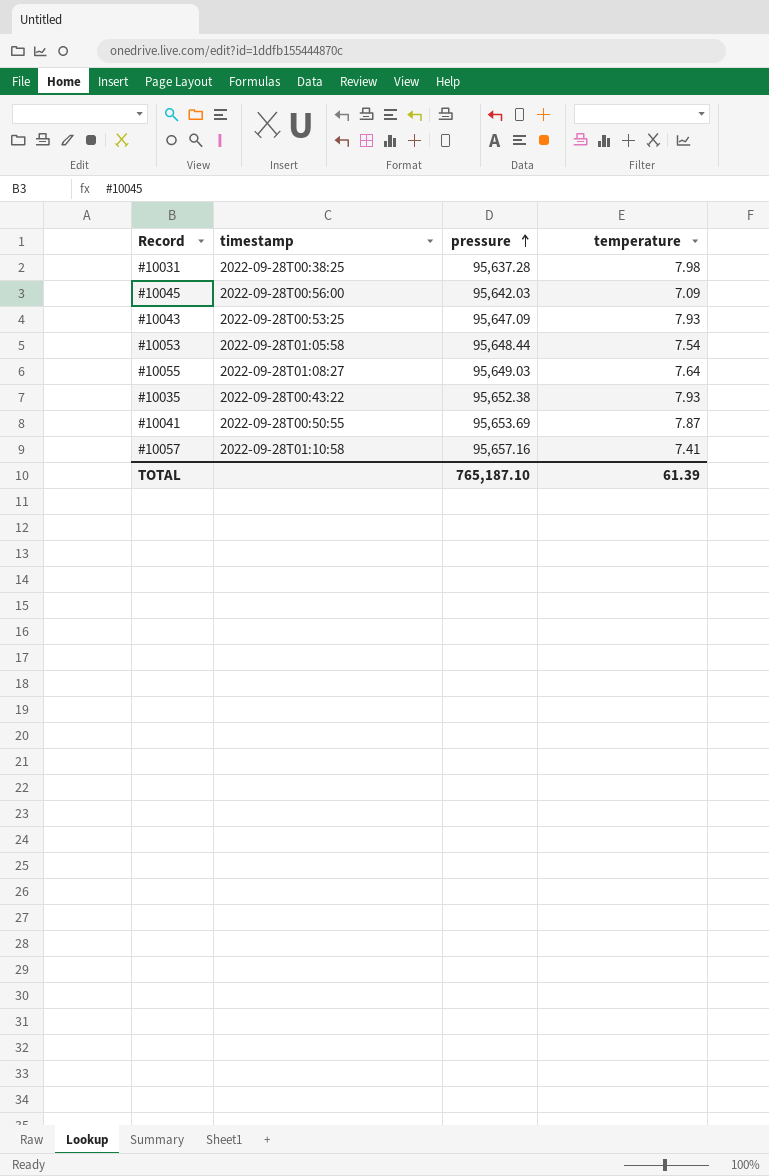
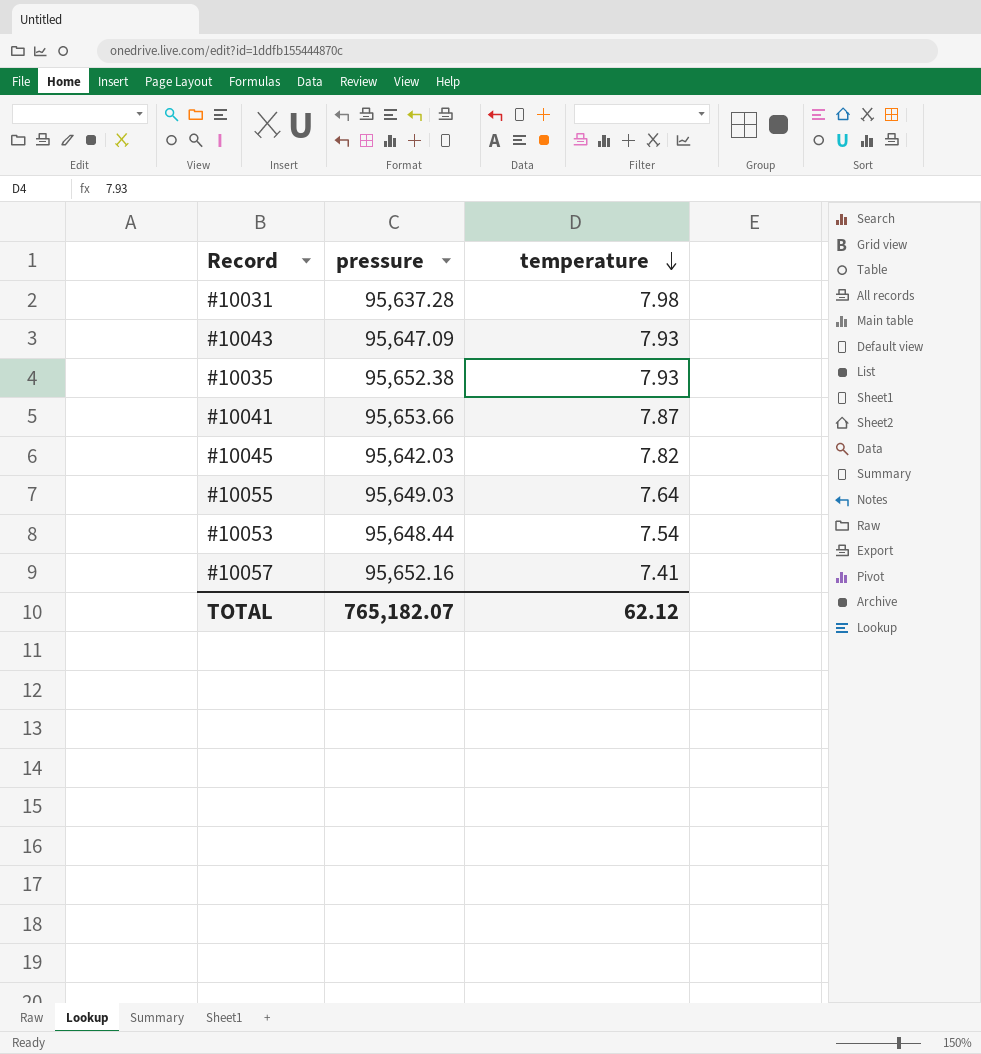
row order: pressure ascending -> temperature descending
column timestamp | position: 2 -> none
#10041 | pressure: 95,653.69 -> 95,653.66
#10045 | temperature: 7.09 -> 7.82
#10057 | pressure: 95,657.16 -> 95,652.16
TOTAL | pressure: 765,187.10 -> 765,182.07
TOTAL | temperature: 61.39 -> 62.12

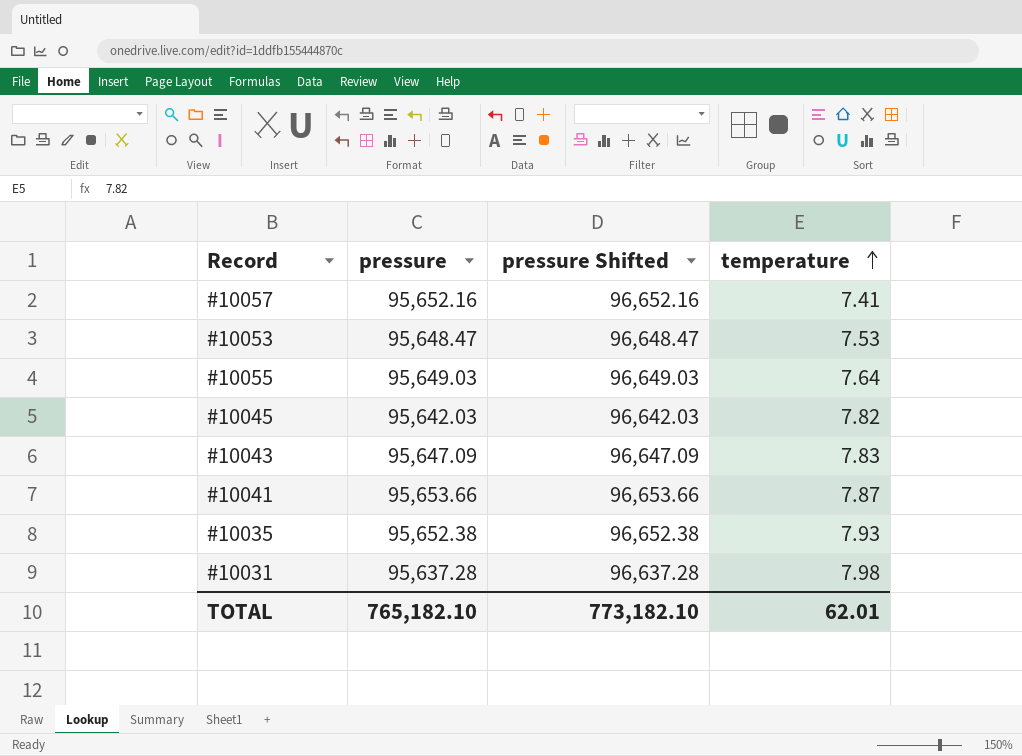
row order: temperature descending -> temperature ascending
column pressure Shifted | formula: none -> [pressure] + 1000
#10053 | pressure: 95,648.44 -> 95,648.47
#10053 | temperature: 7.54 -> 7.53
#10043 | temperature: 7.93 -> 7.83
TOTAL | pressure: 765,182.07 -> 765,182.10
TOTAL | temperature: 62.12 -> 62.01

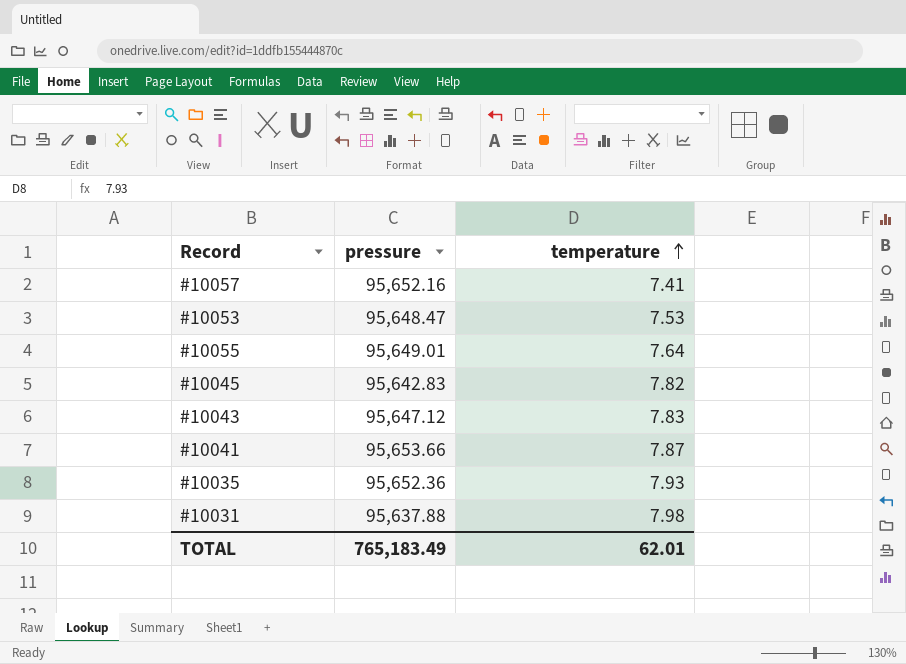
column pressure Shifted | formula: [pressure] + 1000 -> none
#10055 | pressure: 95,649.03 -> 95,649.01
#10045 | pressure: 95,642.03 -> 95,642.83
#10043 | pressure: 95,647.09 -> 95,647.12
#10035 | pressure: 95,652.38 -> 95,652.36
#10031 | pressure: 95,637.28 -> 95,637.88
TOTAL | pressure: 765,182.10 -> 765,183.49

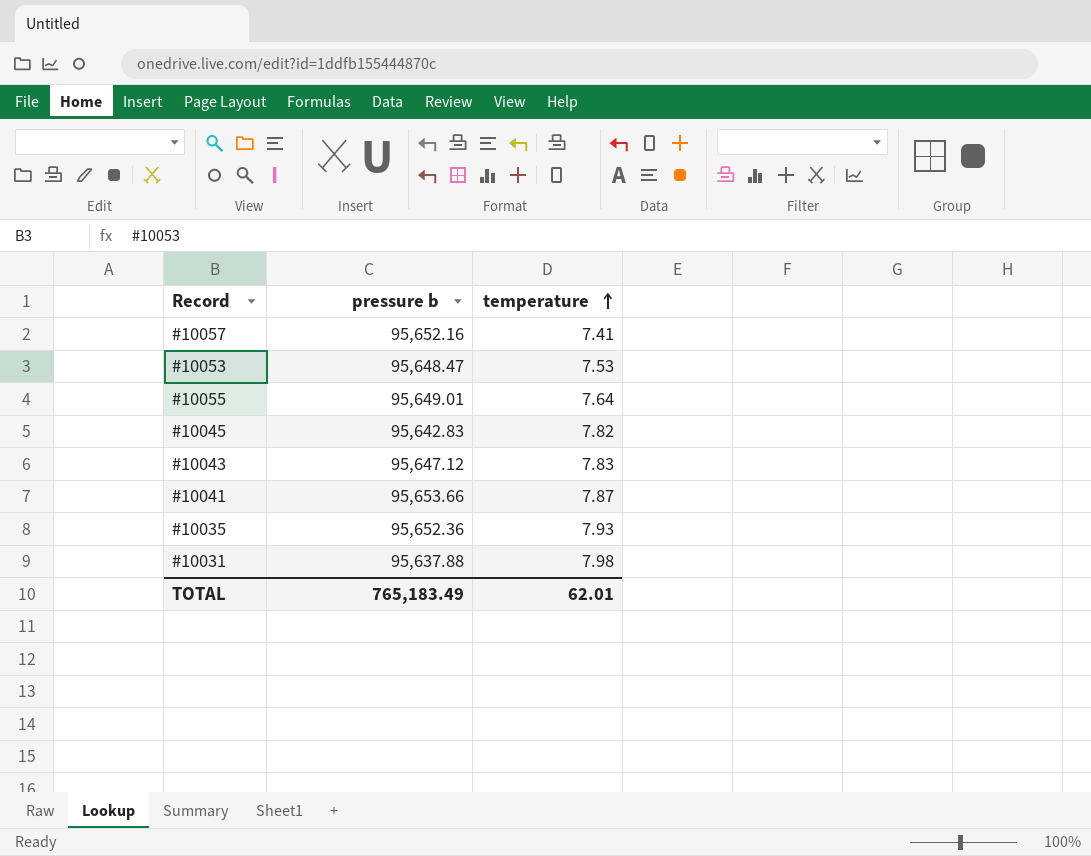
column name: pressure -> pressure b

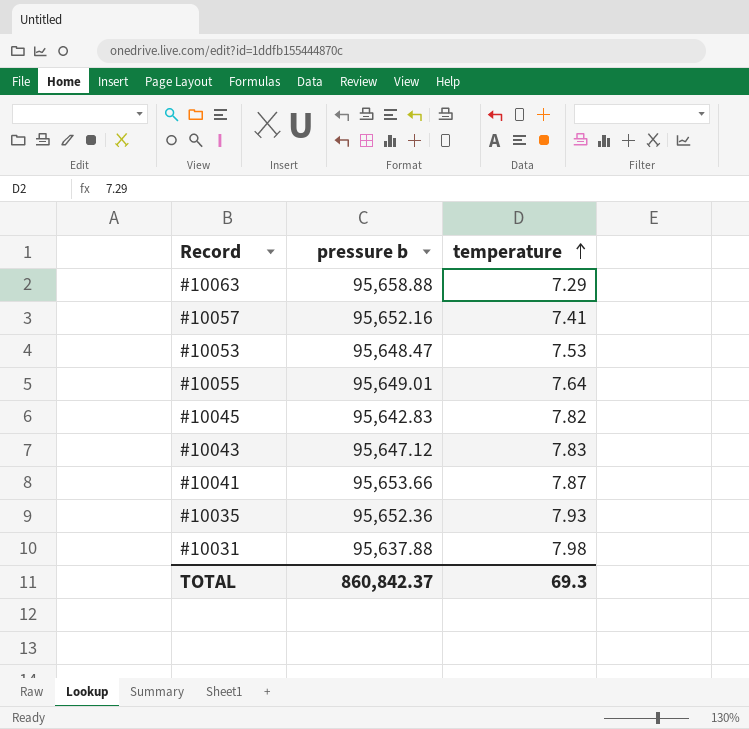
row #10063: none -> 95,658.88 | 7.29
TOTAL | pressure b: 765,183.49 -> 860,842.37
TOTAL | temperature: 62.01 -> 69.3

